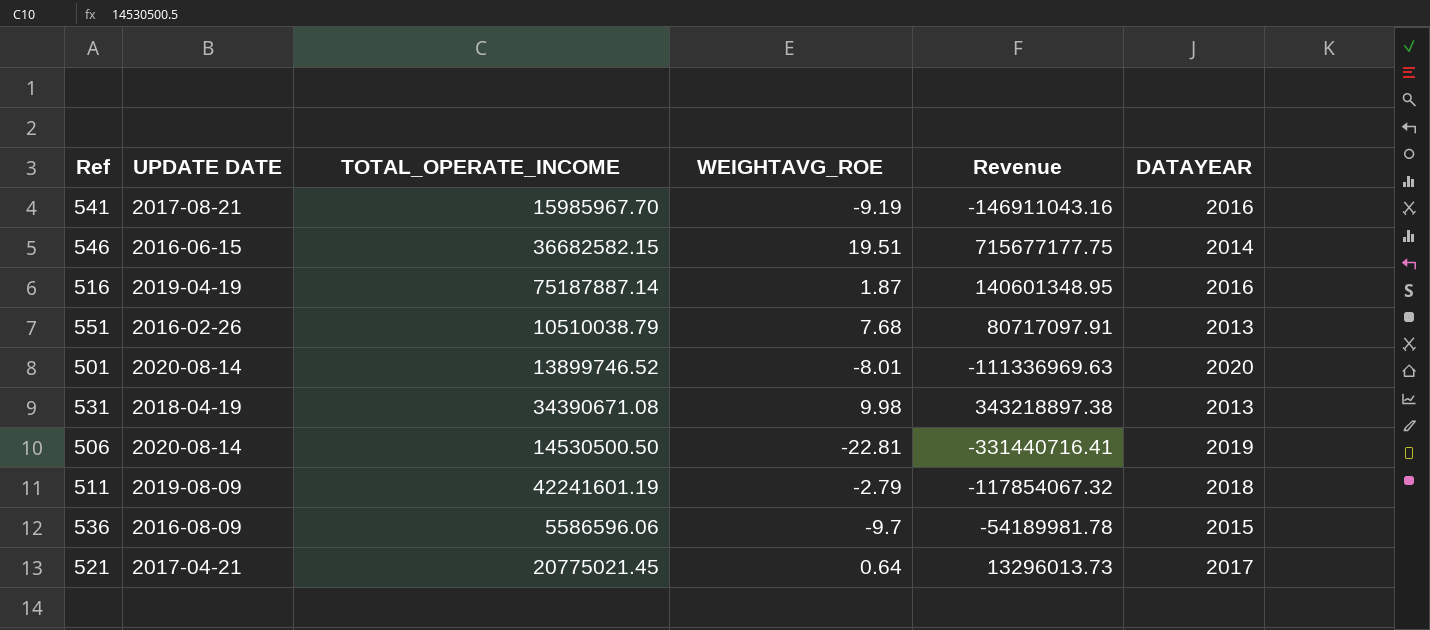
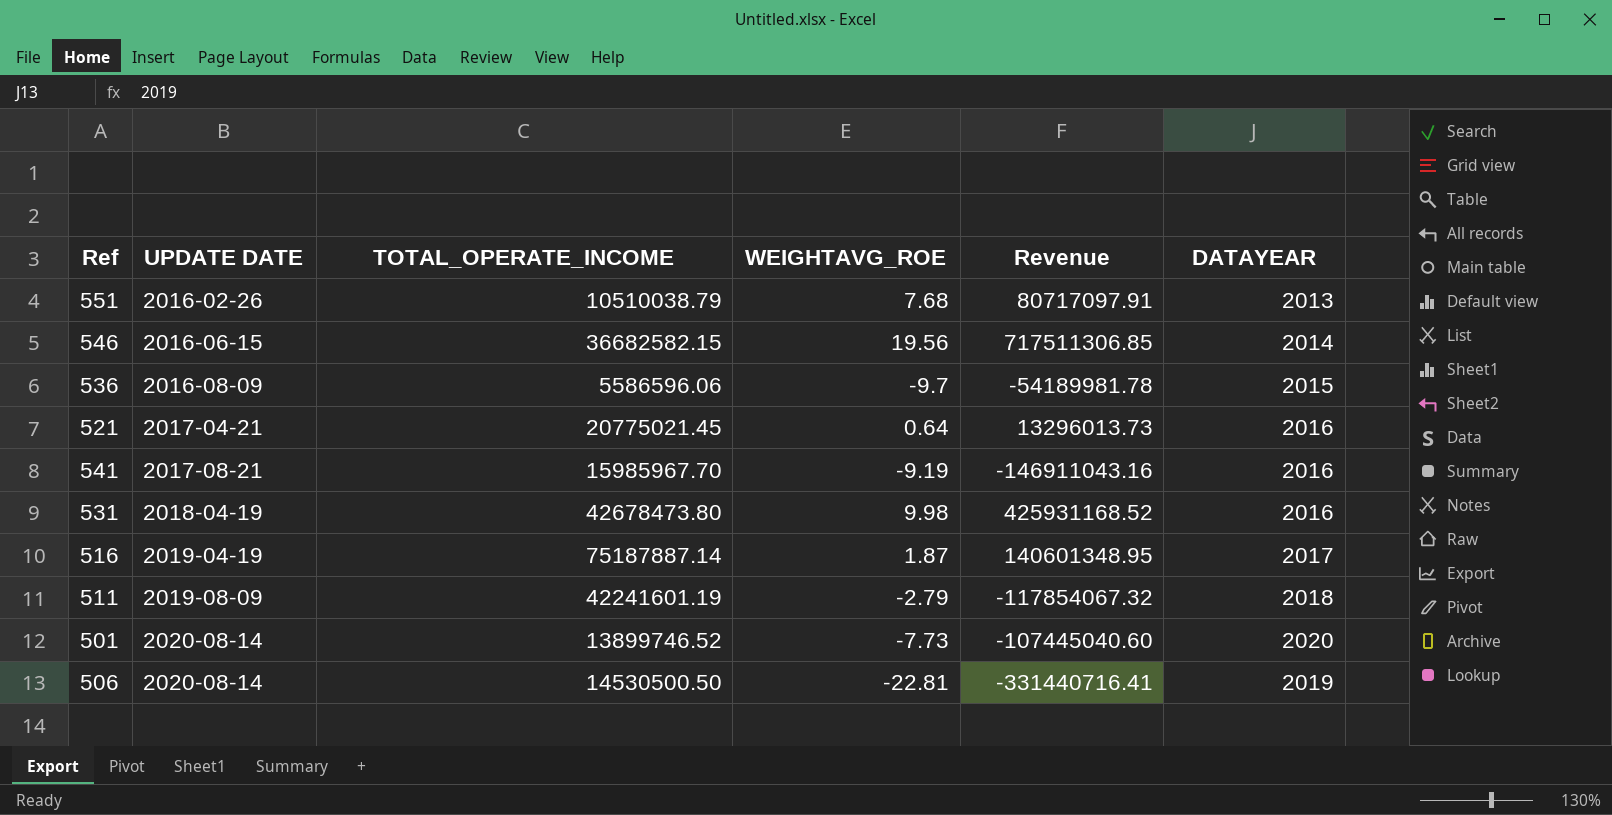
row order: none -> UPDATE DATE ascending
546 | WEIGHTAVG_ROE: 19.51 -> 19.56
546 | Revenue: 715677177.75 -> 717511306.85
521 | DATAYEAR: 2017 -> 2016
531 | TOTAL_OPERATE_INCOME: 34390671.08 -> 42678473.80
531 | Revenue: 343218897.38 -> 425931168.52
531 | DATAYEAR: 2013 -> 2016
516 | DATAYEAR: 2016 -> 2017
501 | WEIGHTAVG_ROE: -8.01 -> -7.73
501 | Revenue: -111336969.63 -> -107445040.60

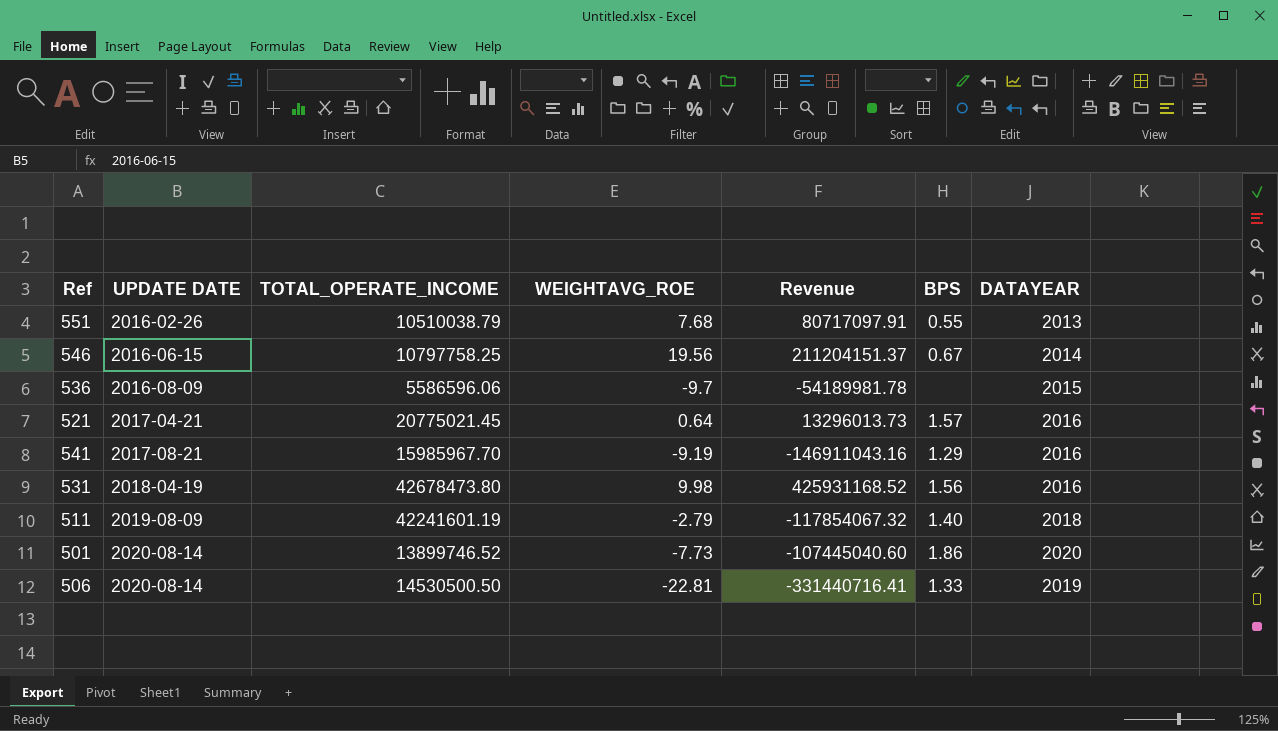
column BPS | position: none -> 6
row 516: 2019-04-19 | 75187887.14 | 1.87 | 140601348.95 | 2017 -> none
546 | TOTAL_OPERATE_INCOME: 36682582.15 -> 10797758.25
546 | Revenue: 717511306.85 -> 211204151.37

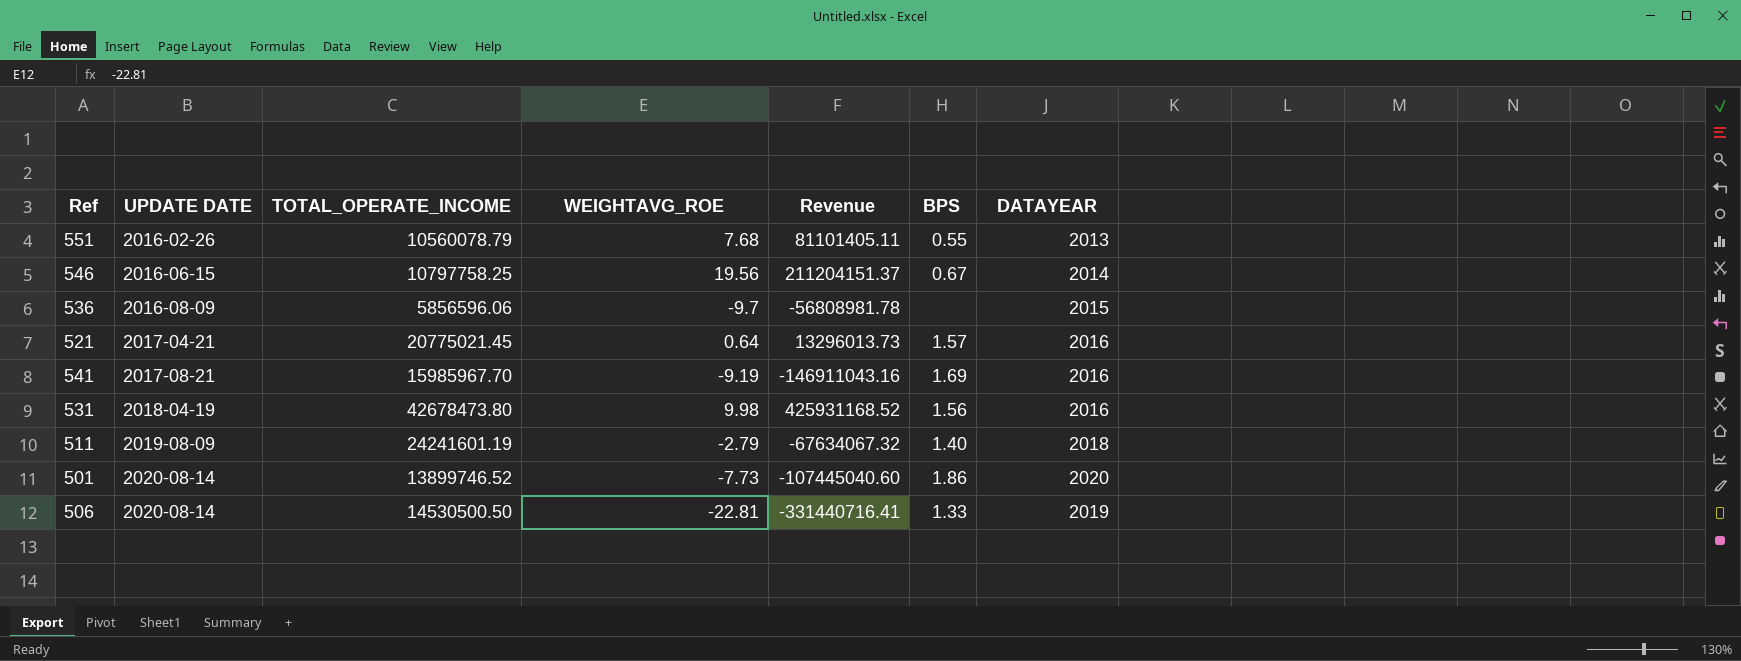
551 | TOTAL_OPERATE_INCOME: 10510038.79 -> 10560078.79
551 | Revenue: 80717097.91 -> 81101405.11
536 | TOTAL_OPERATE_INCOME: 5586596.06 -> 5856596.06
536 | Revenue: -54189981.78 -> -56808981.78
541 | BPS: 1.29 -> 1.69
511 | TOTAL_OPERATE_INCOME: 42241601.19 -> 24241601.19
511 | Revenue: -117854067.32 -> -67634067.32

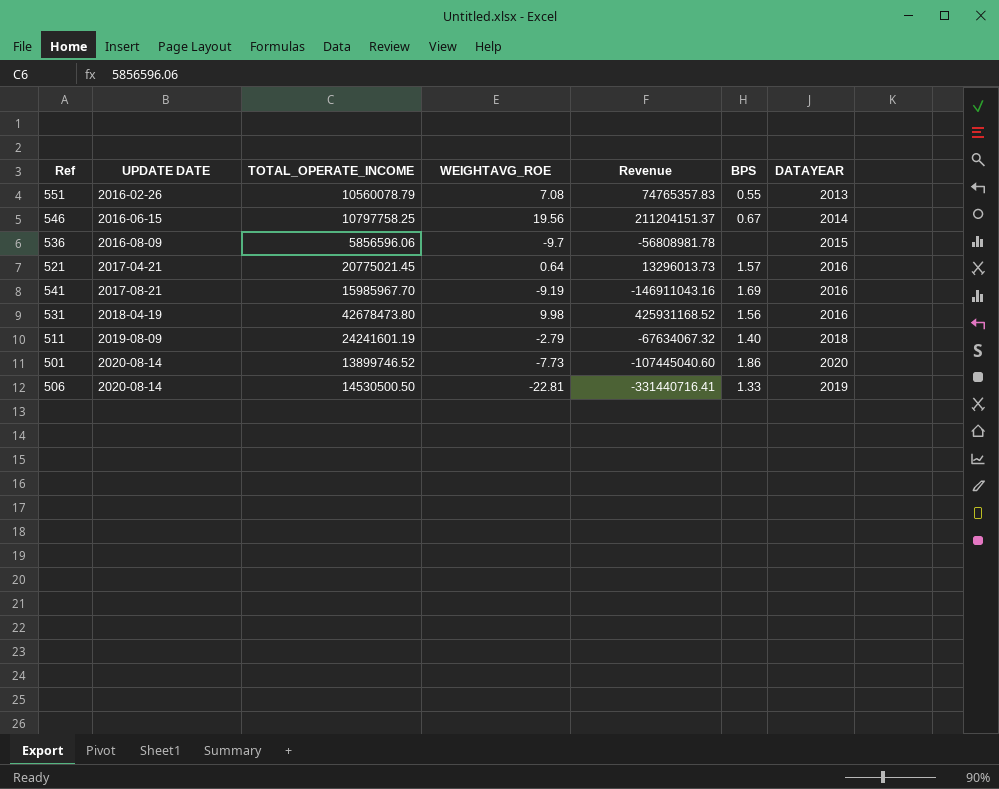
551 | WEIGHTAVG_ROE: 7.68 -> 7.08
551 | Revenue: 81101405.11 -> 74765357.83

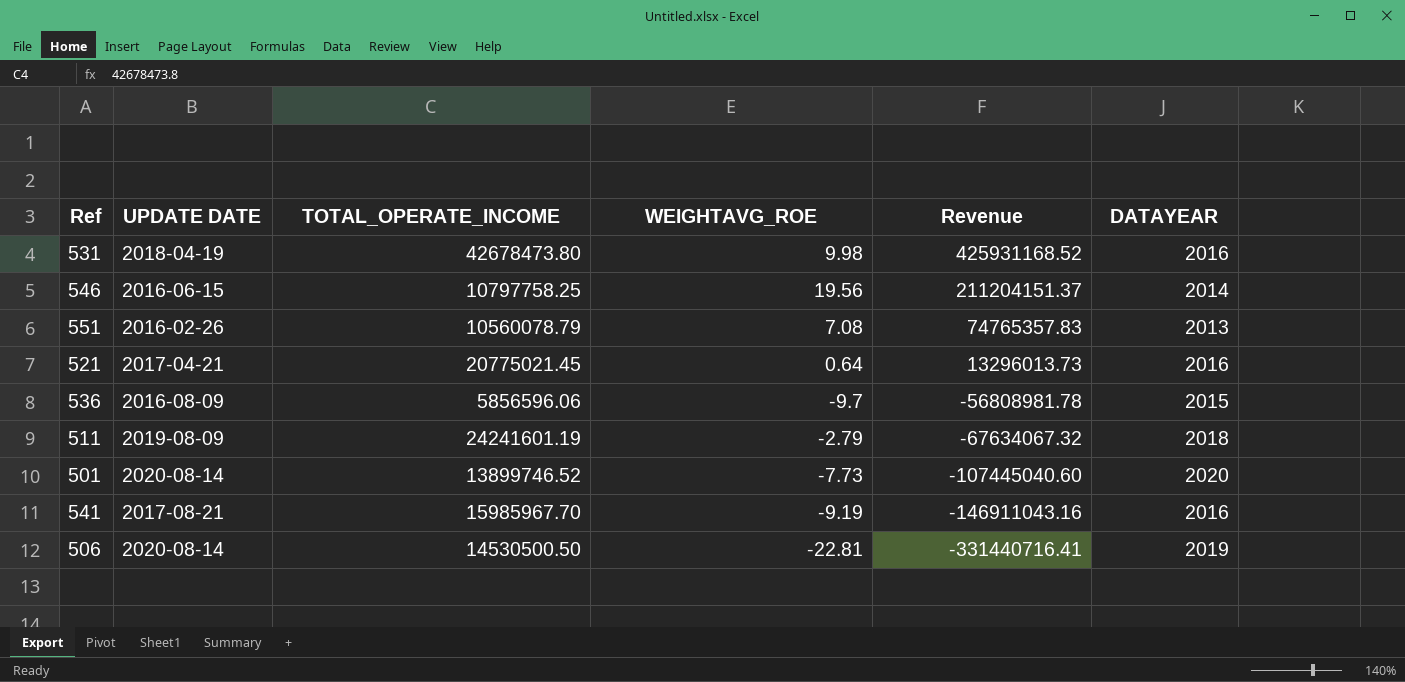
row order: UPDATE DATE ascending -> Revenue descending
column BPS | position: 6 -> none

